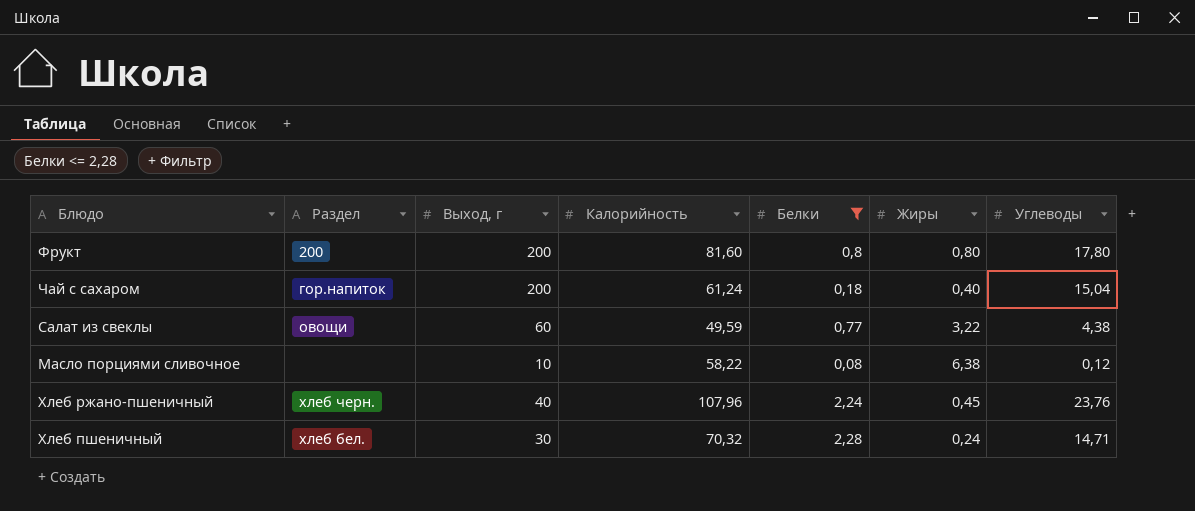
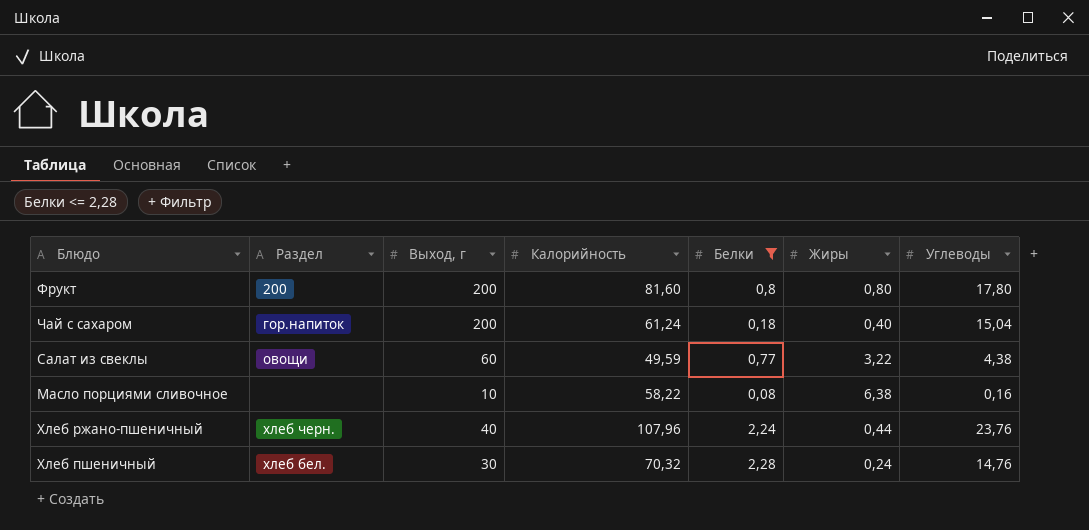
Масло порциями сливочное | Углеводы: 0,12 -> 0,16
Хлеб ржано-пшеничный | Жиры: 0,45 -> 0,44
Хлеб пшеничный | Углеводы: 14,71 -> 14,76

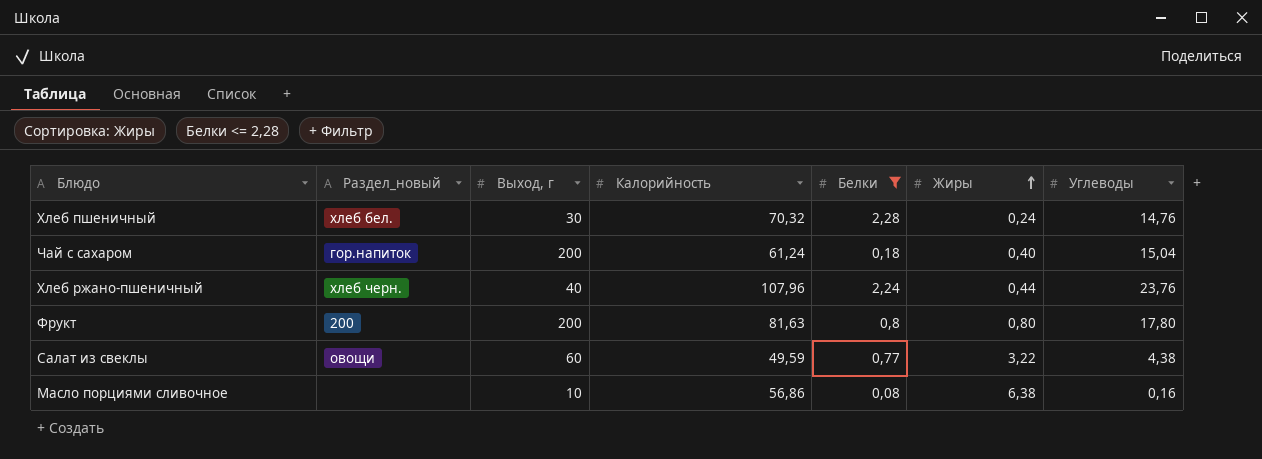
row order: none -> Жиры ascending
column name: Раздел -> Раздел_новый
Фрукт | Калорийность: 81,60 -> 81,63
Масло порциями сливочное | Калорийность: 58,22 -> 56,86

